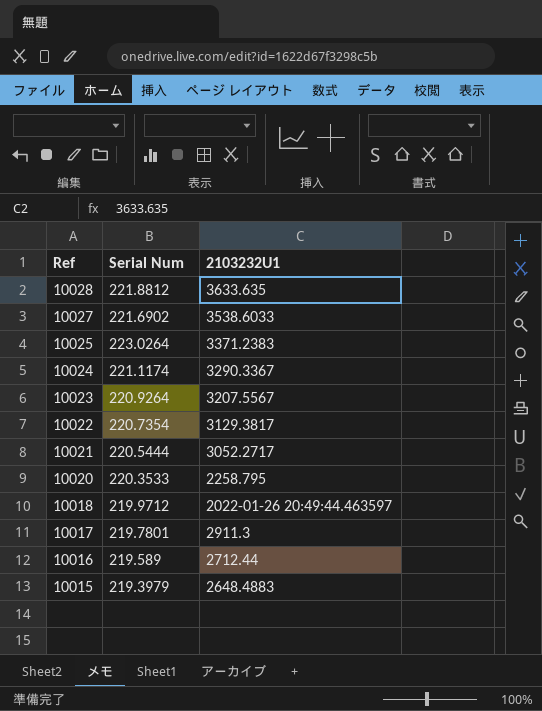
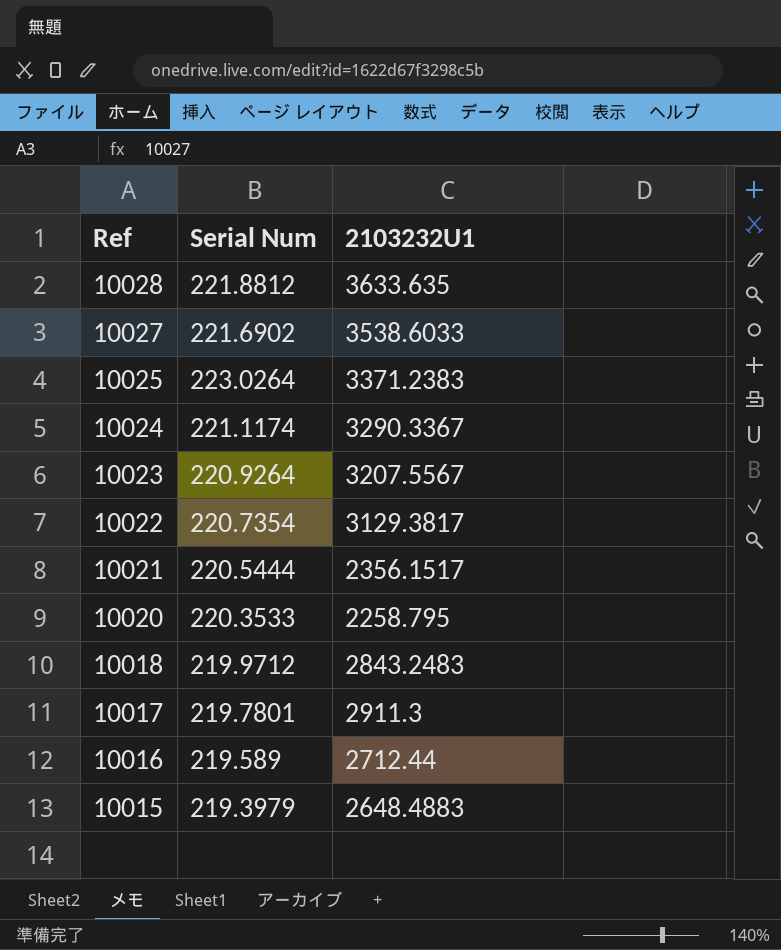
10021 | 2103232U1: 3052.2717 -> 2356.1517
10018 | 2103232U1: 2022-01-26 20:49:44.463597 -> 2843.2483

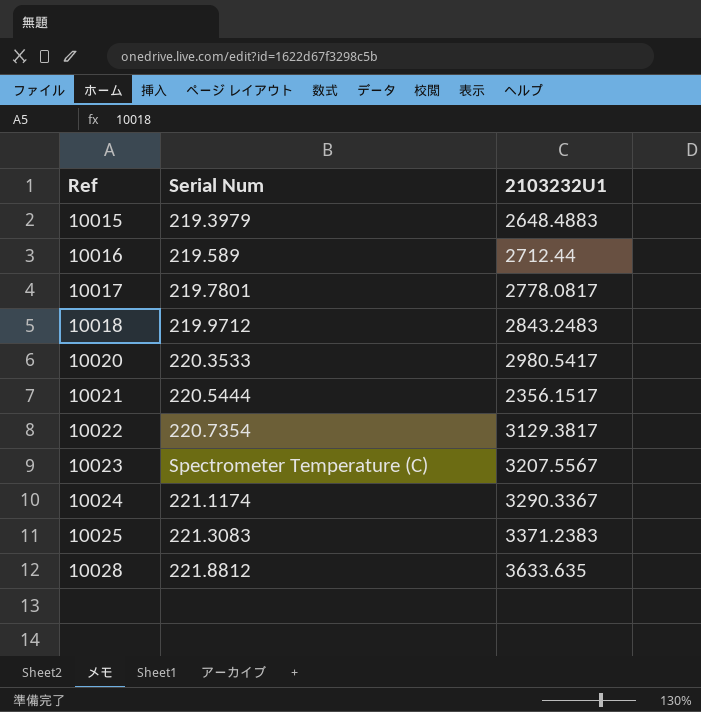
row order: Ref descending -> Ref ascending
row 10027: 221.6902 | 3538.6033 -> none
10017 | 2103232U1: 2911.3 -> 2778.0817
10020 | 2103232U1: 2258.795 -> 2980.5417
10023 | Serial Num: 220.9264 -> Spectrometer Temperature (C)
10025 | Serial Num: 223.0264 -> 221.3083

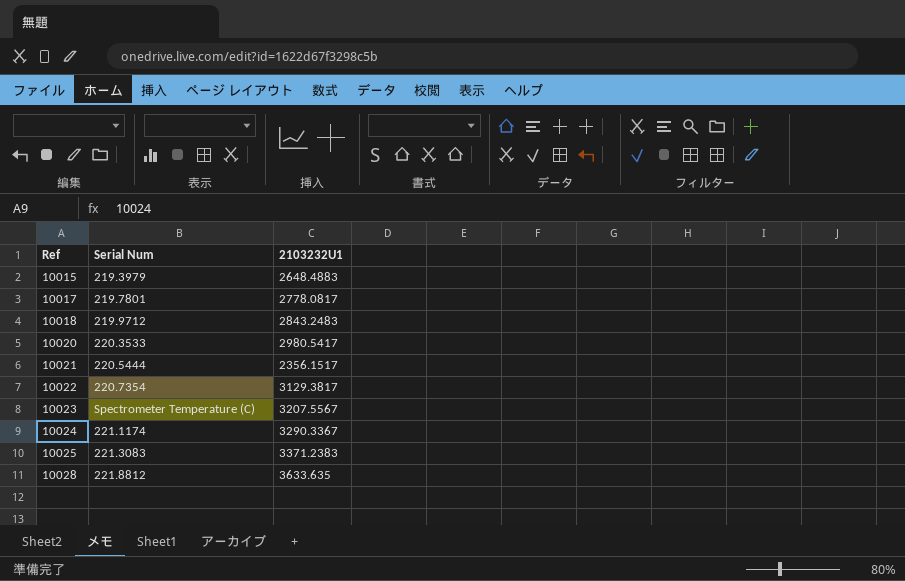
row 10016: 219.589 | 2712.44 -> none

